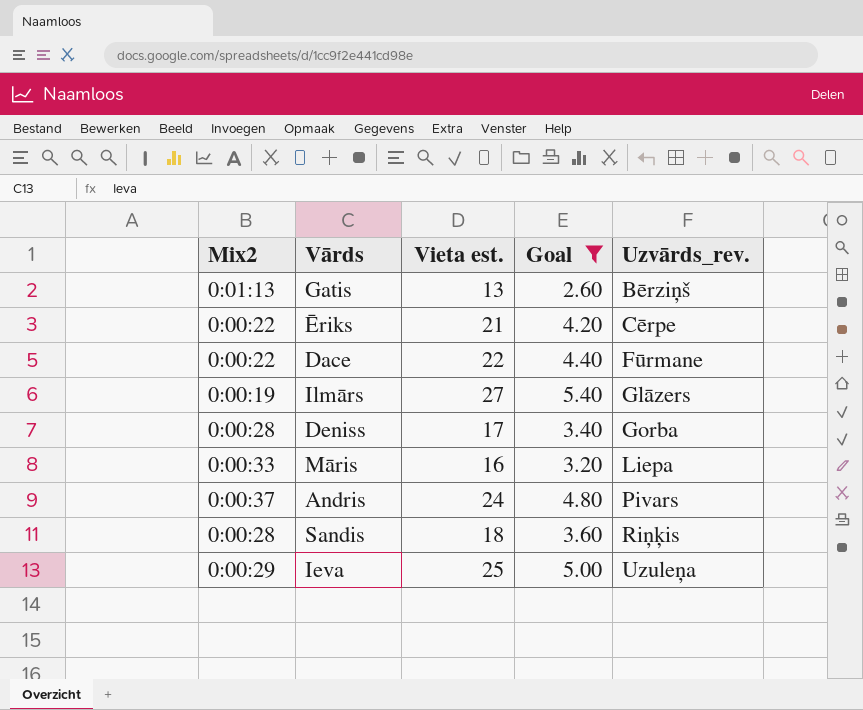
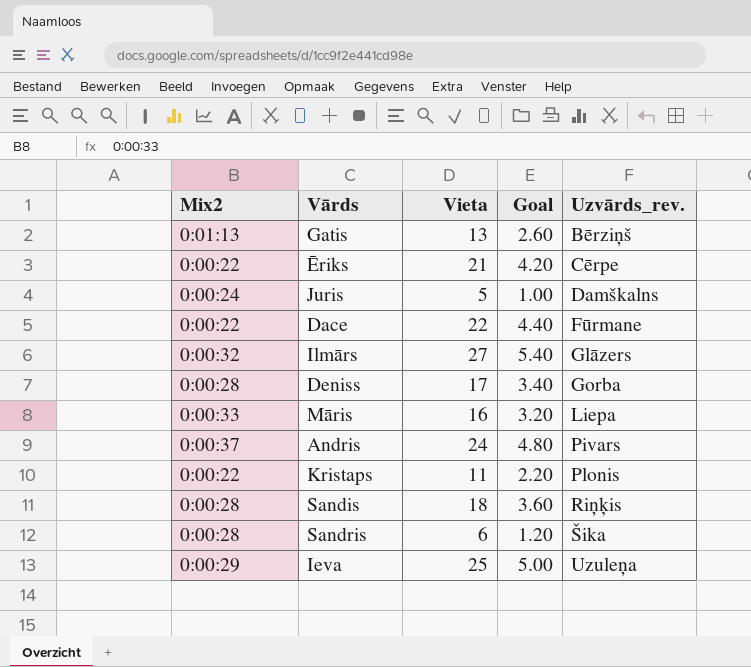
filter: Goal >= 2.60 -> none
column name: Vieta est. -> Vieta
Ilmārs | Mix2: 0:00:19 -> 0:00:32

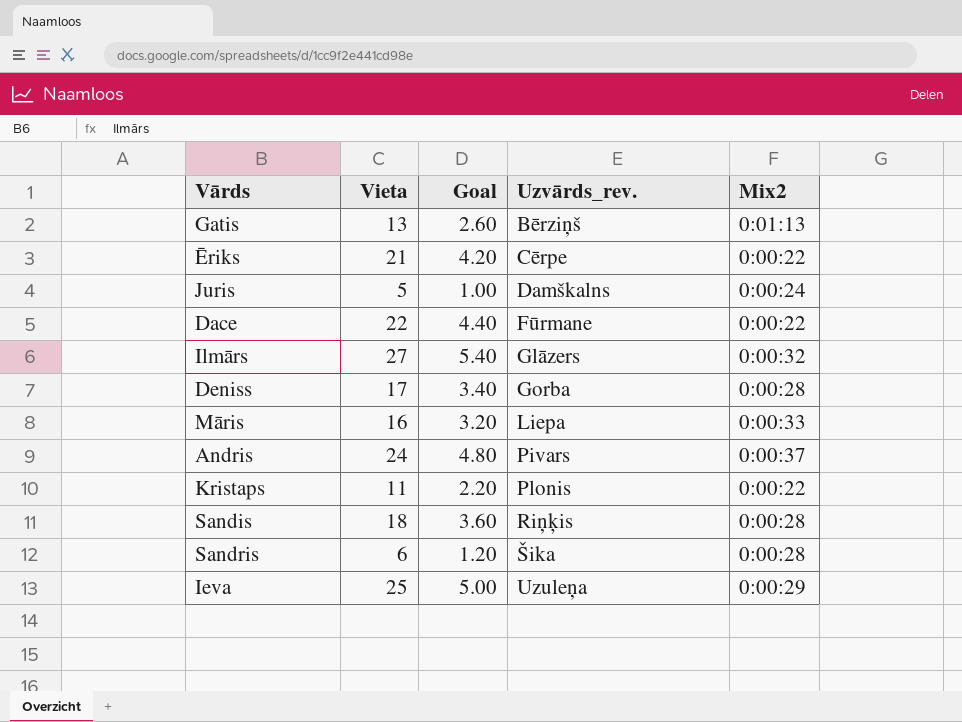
column Mix2 | position: 1 -> 5

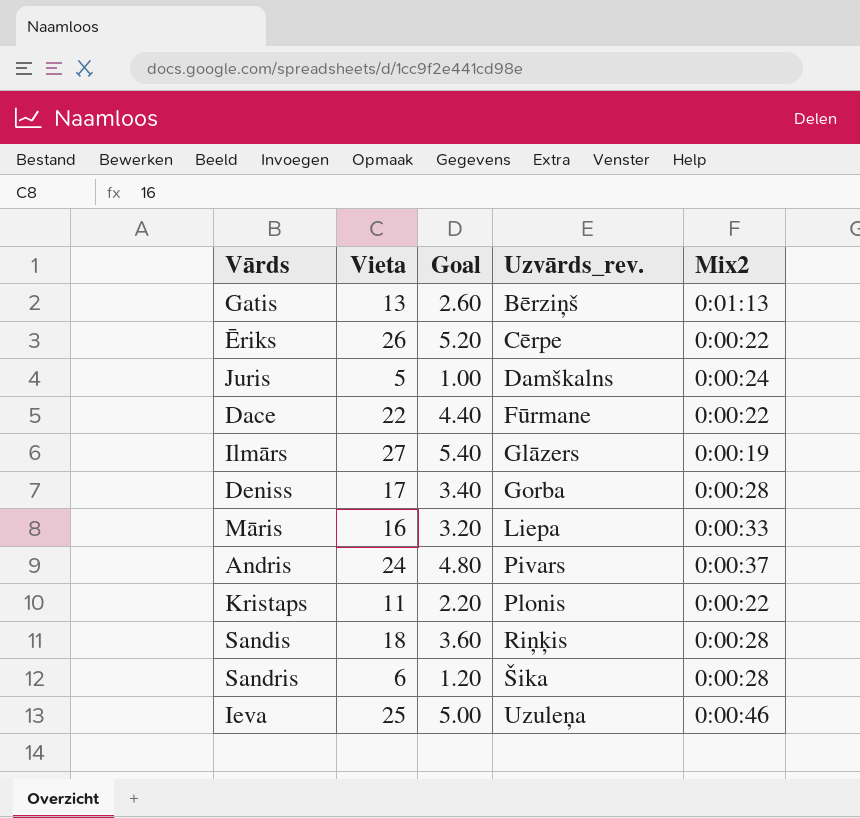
Ēriks | Vieta: 21 -> 26
Ēriks | Goal: 4.20 -> 5.20
Ilmārs | Mix2: 0:00:32 -> 0:00:19
Ieva | Mix2: 0:00:29 -> 0:00:46

